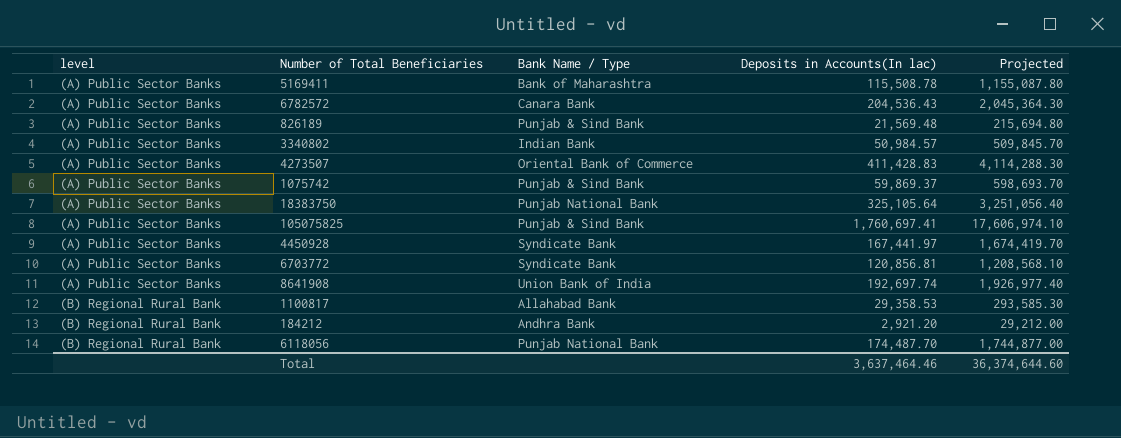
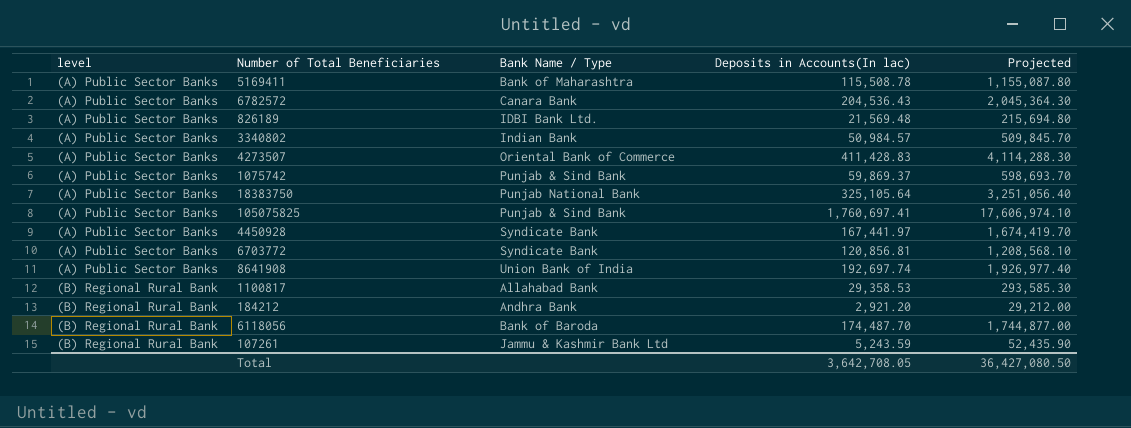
826189 | Bank Name / Type: Punjab & Sind Bank -> IDBI Bank Ltd.
6118056 | Bank Name / Type: Punjab National Bank -> Bank of Baroda
row 107261: none -> (B) Regional Rural Bank | Jammu & Kashmir Bank Ltd | 5,243.59 | 52,435.90
Total | Deposits in Accounts(In lac): 3,637,464.46 -> 3,642,708.05
Total | Projected: 36,374,644.60 -> 36,427,080.50

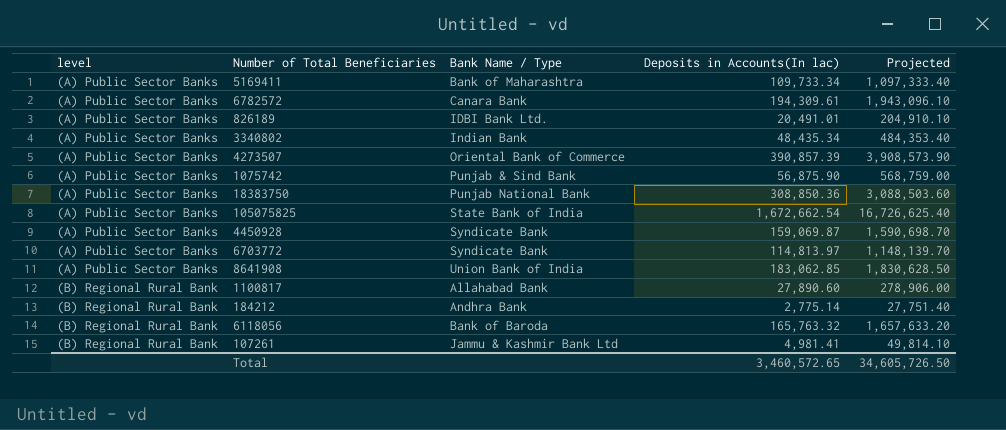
5169411 | Deposits in Accounts(In lac): 115,508.78 -> 109,733.34
5169411 | Projected: 1,155,087.80 -> 1,097,333.40
6782572 | Deposits in Accounts(In lac): 204,536.43 -> 194,309.61
6782572 | Projected: 2,045,364.30 -> 1,943,096.10
826189 | Deposits in Accounts(In lac): 21,569.48 -> 20,491.01
826189 | Projected: 215,694.80 -> 204,910.10
3340802 | Deposits in Accounts(In lac): 50,984.57 -> 48,435.34
3340802 | Projected: 509,845.70 -> 484,353.40
4273507 | Deposits in Accounts(In lac): 411,428.83 -> 390,857.39
4273507 | Projected: 4,114,288.30 -> 3,908,573.90
1075742 | Deposits in Accounts(In lac): 59,869.37 -> 56,875.90
1075742 | Projected: 598,693.70 -> 568,759.00
18383750 | Deposits in Accounts(In lac): 325,105.64 -> 308,850.36
18383750 | Projected: 3,251,056.40 -> 3,088,503.60
105075825 | Bank Name / Type: Punjab & Sind Bank -> State Bank of India
105075825 | Deposits in Accounts(In lac): 1,760,697.41 -> 1,672,662.54
105075825 | Projected: 17,606,974.10 -> 16,726,625.40
4450928 | Deposits in Accounts(In lac): 167,441.97 -> 159,069.87
4450928 | Projected: 1,674,419.70 -> 1,590,698.70
6703772 | Deposits in Accounts(In lac): 120,856.81 -> 114,813.97
6703772 | Projected: 1,208,568.10 -> 1,148,139.70
8641908 | Deposits in Accounts(In lac): 192,697.74 -> 183,062.85
8641908 | Projected: 1,926,977.40 -> 1,830,628.50
1100817 | Deposits in Accounts(In lac): 29,358.53 -> 27,890.60
1100817 | Projected: 293,585.30 -> 278,906.00
184212 | Deposits in Accounts(In lac): 2,921.20 -> 2,775.14
184212 | Projected: 29,212.00 -> 27,751.40
6118056 | Deposits in Accounts(In lac): 174,487.70 -> 165,763.32
6118056 | Projected: 1,744,877.00 -> 1,657,633.20
107261 | Deposits in Accounts(In lac): 5,243.59 -> 4,981.41
107261 | Projected: 52,435.90 -> 49,814.10
Total | Deposits in Accounts(In lac): 3,642,708.05 -> 3,460,572.65
Total | Projected: 36,427,080.50 -> 34,605,726.50

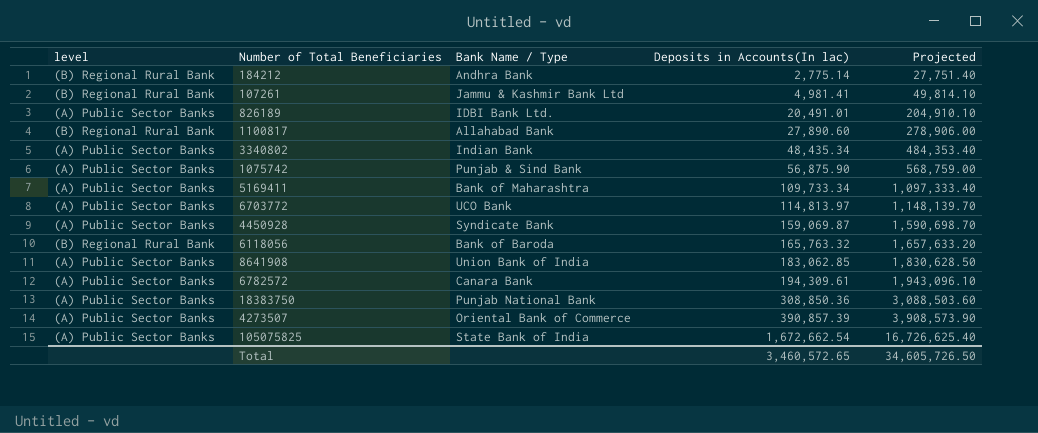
row order: level ascending -> Deposits in Accounts(In lac) ascending
6703772 | Bank Name / Type: Syndicate Bank -> UCO Bank

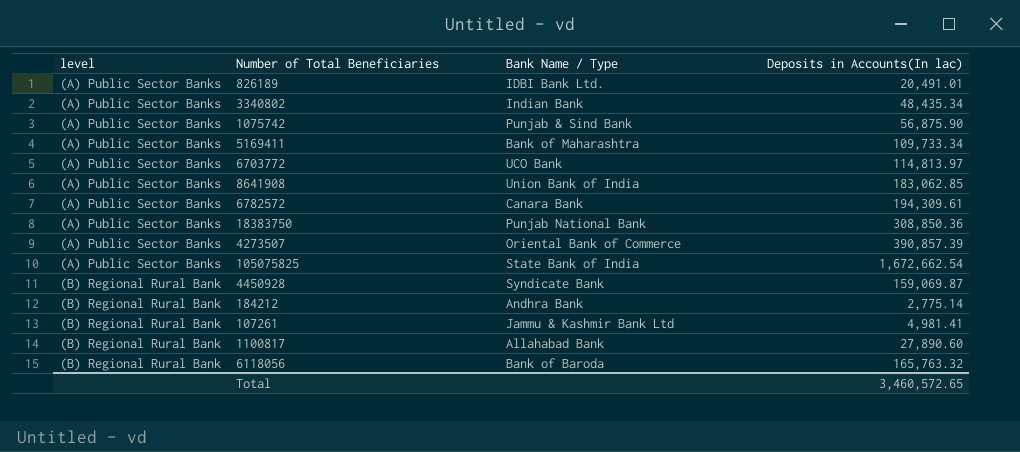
row order: Deposits in Accounts(In lac) ascending -> level ascending
column Projected | formula: [Deposits in Accounts(In lac)] * 10 -> none
4450928 | level: (A) Public Sector Banks -> (B) Regional Rural Bank

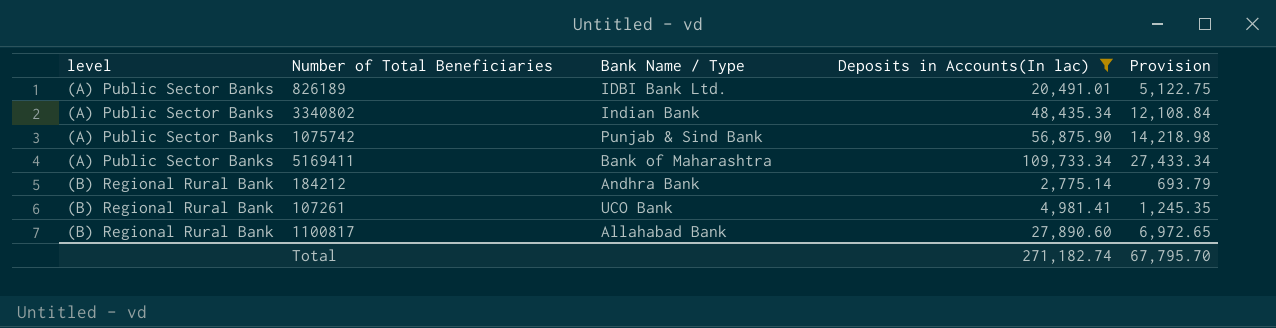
filter: none -> Deposits in Accounts(In lac) <= 109,733.34
column Provision | formula: none -> [Deposits in Accounts(In lac)] * 0.25
107261 | Bank Name / Type: Jammu & Kashmir Bank Ltd -> UCO Bank
Total | Deposits in Accounts(In lac): 3,460,572.65 -> 271,182.74

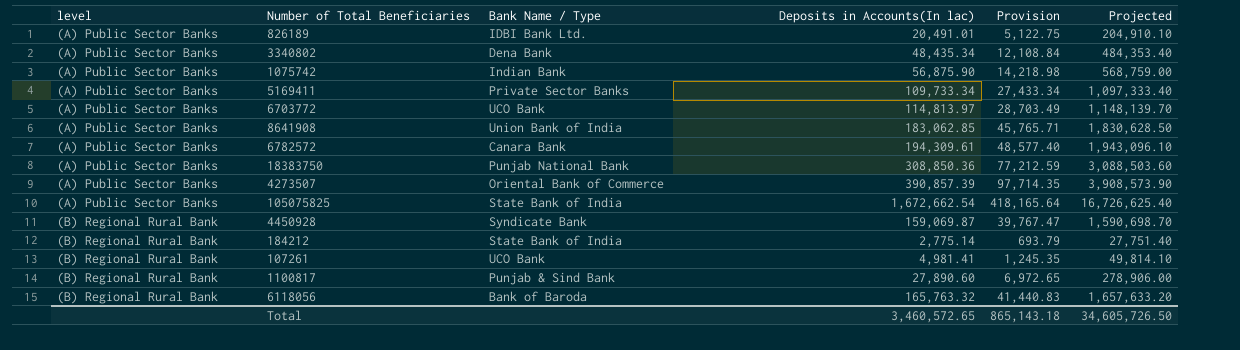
filter: Deposits in Accounts(In lac) <= 109,733.34 -> none
column Projected | formula: none -> [Deposits in Accounts(In lac)] * 10
3340802 | Bank Name / Type: Indian Bank -> Dena Bank
1075742 | Bank Name / Type: Punjab & Sind Bank -> Indian Bank
5169411 | Bank Name / Type: Bank of Maharashtra -> Private Sector Banks
184212 | Bank Name / Type: Andhra Bank -> State Bank of India
1100817 | Bank Name / Type: Allahabad Bank -> Punjab & Sind Bank
Total | Deposits in Accounts(In lac): 271,182.74 -> 3,460,572.65
Total | Provision: 67,795.70 -> 865,143.18

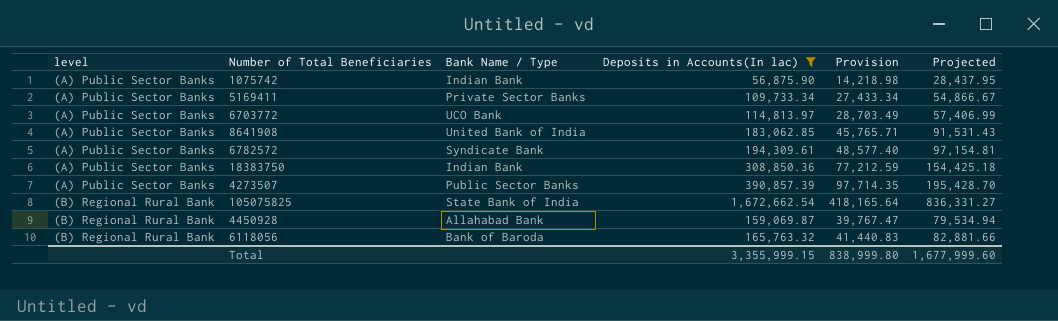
filter: none -> Deposits in Accounts(In lac) >= 56,875.90
column Projected | formula: [Deposits in Accounts(In lac)] * 10 -> [Deposits in Accounts(In lac)] * 0.5
8641908 | Bank Name / Type: Union Bank of India -> United Bank of India
6782572 | Bank Name / Type: Canara Bank -> Syndicate Bank
18383750 | Bank Name / Type: Punjab National Bank -> Indian Bank
4273507 | Bank Name / Type: Oriental Bank of Commerce -> Public Sector Banks
105075825 | level: (A) Public Sector Banks -> (B) Regional Rural Bank
4450928 | Bank Name / Type: Syndicate Bank -> Allahabad Bank
Total | Deposits in Accounts(In lac): 3,460,572.65 -> 3,355,999.15
Total | Provision: 865,143.18 -> 838,999.80
Total | Projected: 34,605,726.50 -> 1,677,999.60

